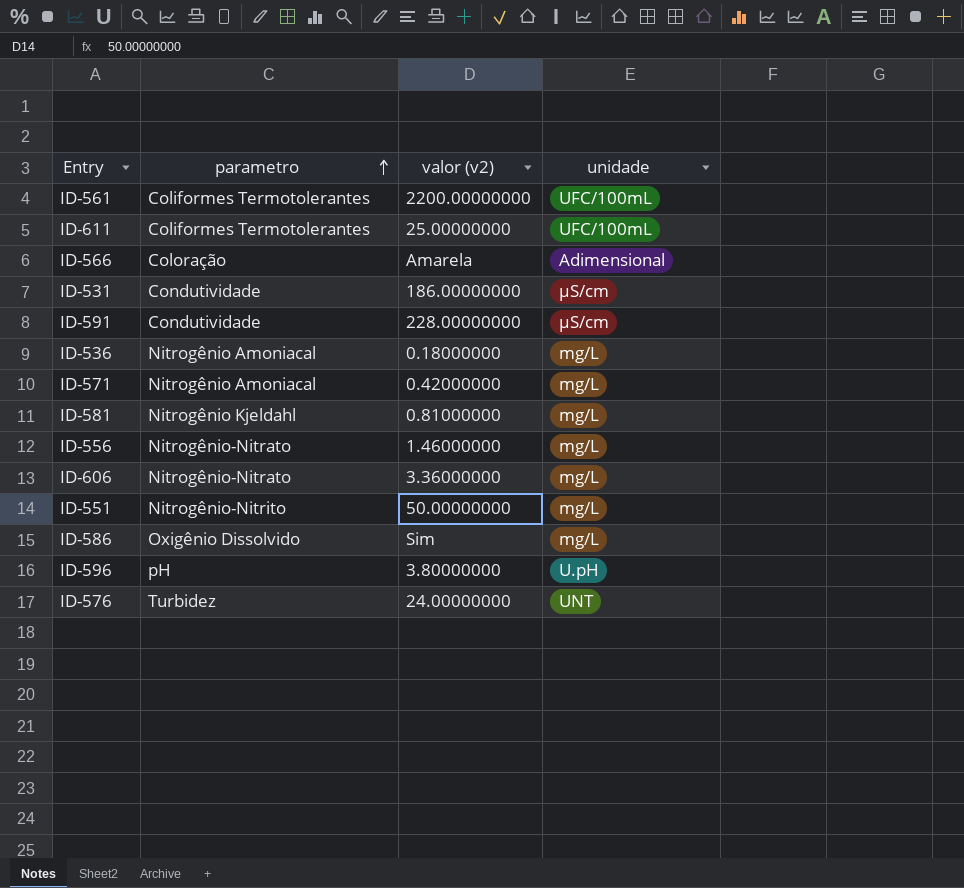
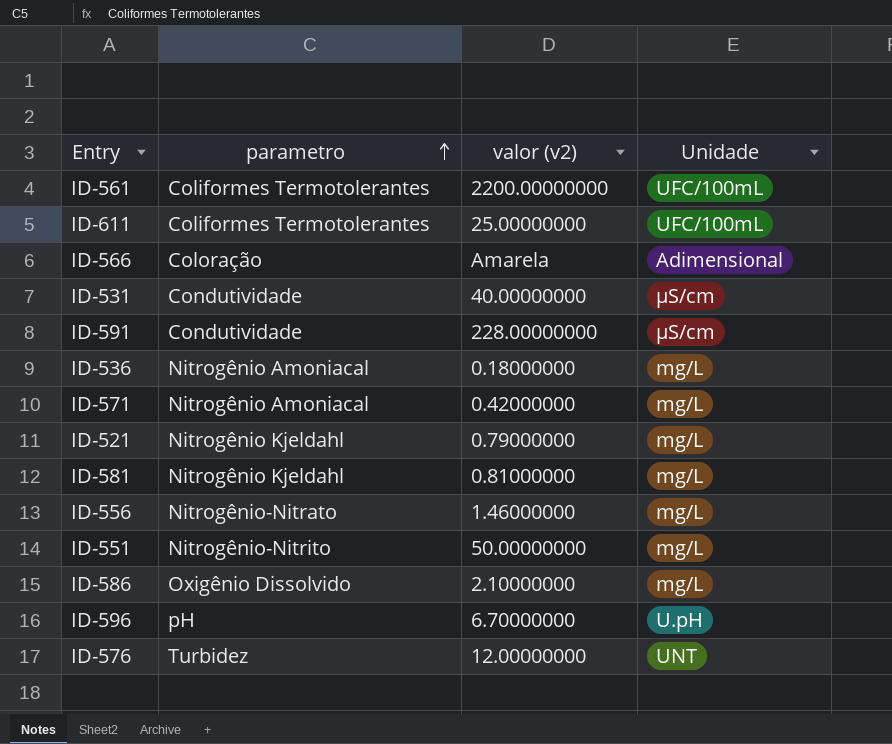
column name: unidade -> Unidade
row ID-606: Nitrogênio-Nitrato | 3.36000000 | mg/L -> none
ID-531 | valor (v2): 186.00000000 -> 40.00000000
row ID-521: none -> Nitrogênio Kjeldahl | 0.79000000 | mg/L
ID-586 | valor (v2): Sim -> 2.10000000
ID-596 | valor (v2): 3.80000000 -> 6.70000000
ID-576 | valor (v2): 24.00000000 -> 12.00000000

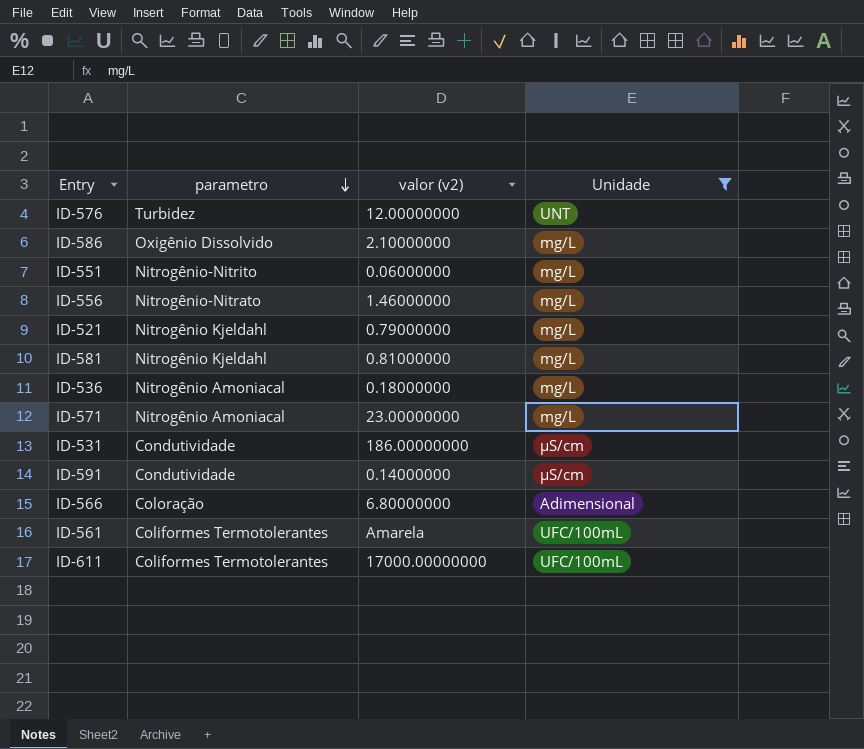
filter: none -> Unidade != U.pH
row order: parametro ascending -> parametro descending
ID-551 | valor (v2): 50.00000000 -> 0.06000000
ID-571 | valor (v2): 0.42000000 -> 23.00000000
ID-531 | valor (v2): 40.00000000 -> 186.00000000
ID-591 | valor (v2): 228.00000000 -> 0.14000000
ID-566 | valor (v2): Amarela -> 6.80000000
ID-561 | valor (v2): 2200.00000000 -> Amarela
ID-611 | valor (v2): 25.00000000 -> 17000.00000000

